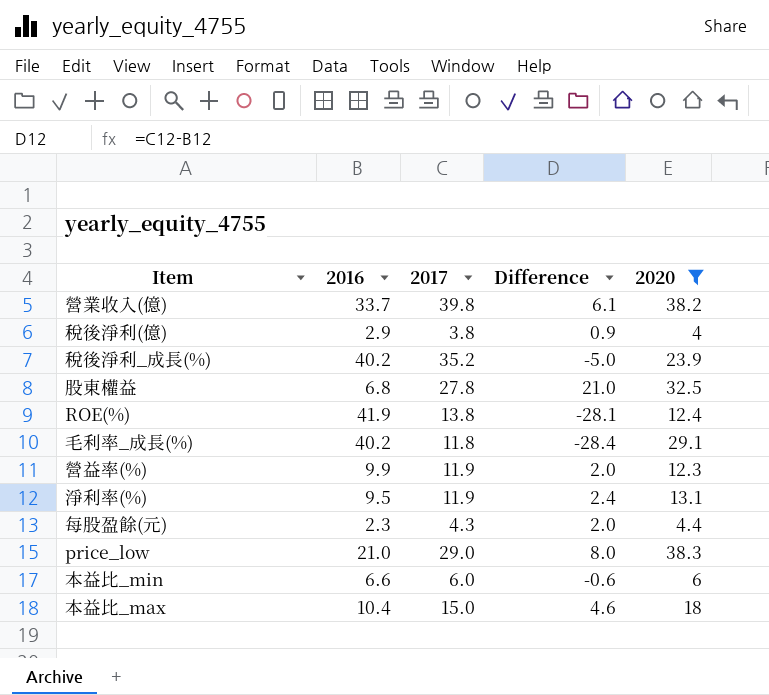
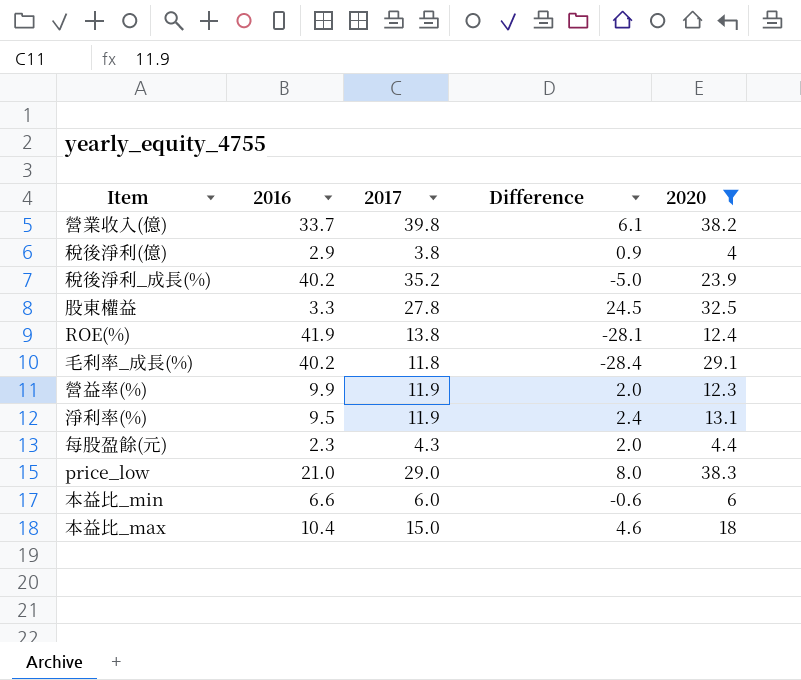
股東權益 | 2016: 6.8 -> 3.3
股東權益 | Difference: 21.0 -> 24.5

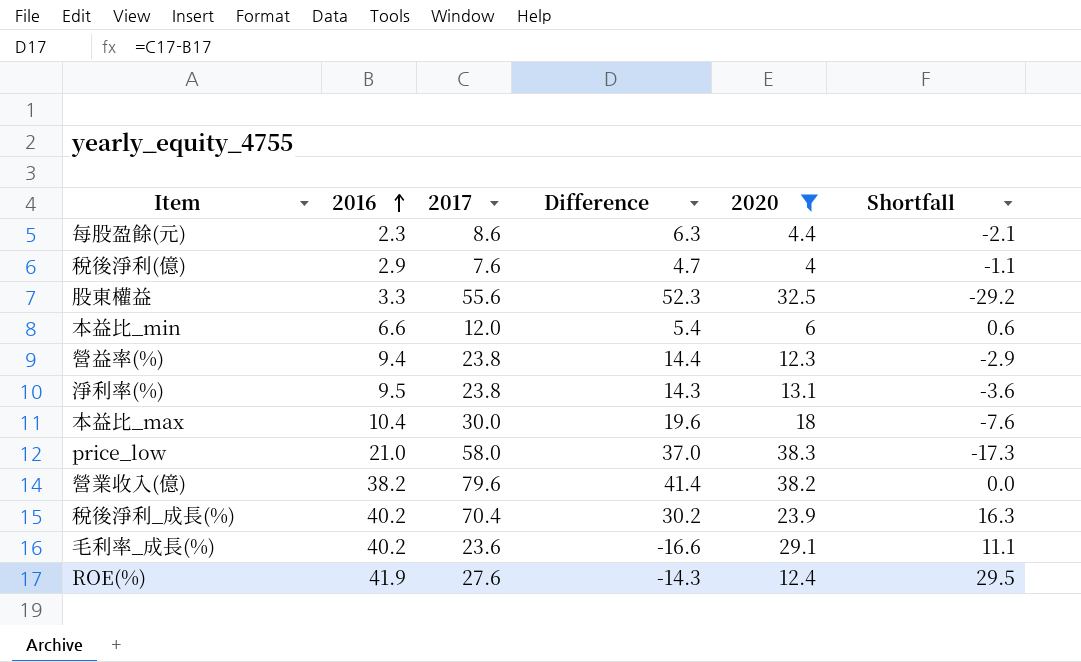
row order: none -> 2016 ascending
column Shortfall | formula: none -> [2016] - [2020]
每股盈餘(元) | 2017: 4.3 -> 8.6
每股盈餘(元) | Difference: 2.0 -> 6.3
稅後淨利(億) | 2017: 3.8 -> 7.6
稅後淨利(億) | Difference: 0.9 -> 4.7
股東權益 | 2017: 27.8 -> 55.6
股東權益 | Difference: 24.5 -> 52.3
本益比_min | 2017: 6.0 -> 12.0
本益比_min | Difference: -0.6 -> 5.4
營益率(%) | 2016: 9.9 -> 9.4
營益率(%) | 2017: 11.9 -> 23.8
營益率(%) | Difference: 2.0 -> 14.4
淨利率(%) | 2017: 11.9 -> 23.8
淨利率(%) | Difference: 2.4 -> 14.3
本益比_max | 2017: 15.0 -> 30.0
本益比_max | Difference: 4.6 -> 19.6
price_low | 2017: 29.0 -> 58.0
price_low | Difference: 8.0 -> 37.0
營業收入(億) | 2016: 33.7 -> 38.2
營業收入(億) | 2017: 39.8 -> 79.6
營業收入(億) | Difference: 6.1 -> 41.4
稅後淨利_成長(%) | 2017: 35.2 -> 70.4
稅後淨利_成長(%) | Difference: -5.0 -> 30.2
毛利率_成長(%) | 2017: 11.8 -> 23.6
毛利率_成長(%) | Difference: -28.4 -> -16.6
ROE(%) | 2017: 13.8 -> 27.6
ROE(%) | Difference: -28.1 -> -14.3

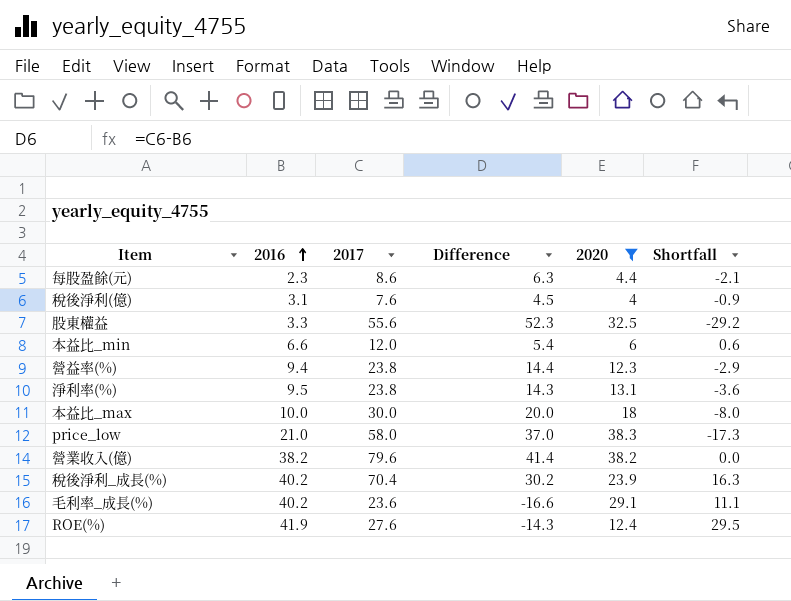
稅後淨利(億) | 2016: 2.9 -> 3.1
稅後淨利(億) | Difference: 4.7 -> 4.5
稅後淨利(億) | Shortfall: -1.1 -> -0.9
本益比_max | 2016: 10.4 -> 10.0
本益比_max | Difference: 19.6 -> 20.0
本益比_max | Shortfall: -7.6 -> -8.0

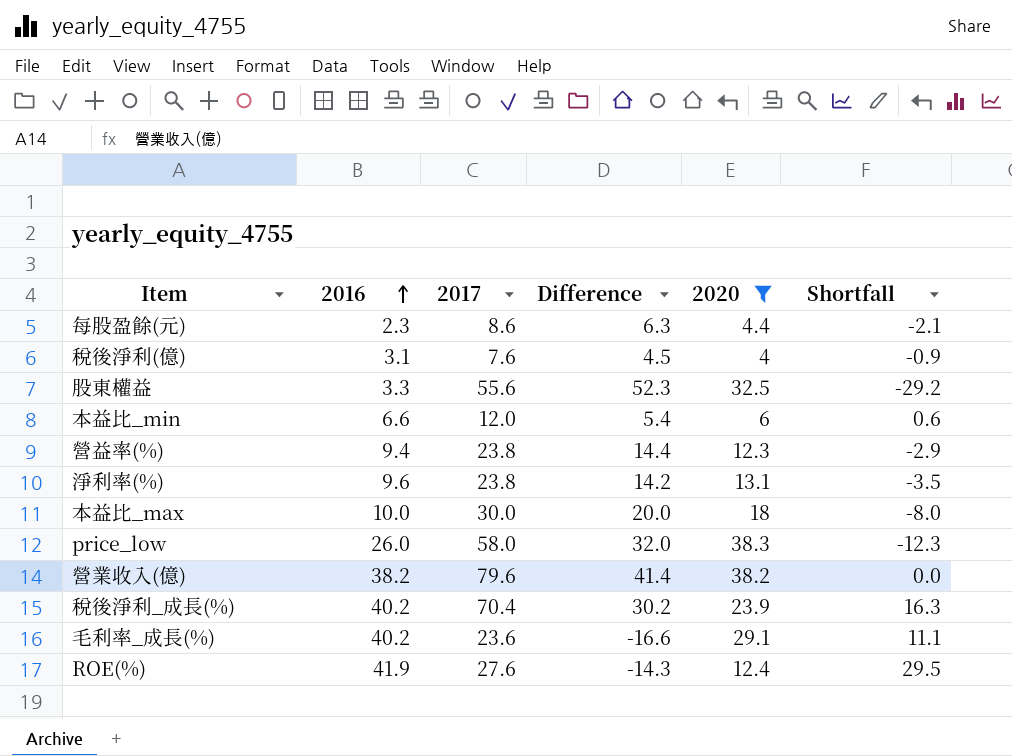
淨利率(%) | 2016: 9.5 -> 9.6
淨利率(%) | Difference: 14.3 -> 14.2
淨利率(%) | Shortfall: -3.6 -> -3.5
price_low | 2016: 21.0 -> 26.0
price_low | Difference: 37.0 -> 32.0
price_low | Shortfall: -17.3 -> -12.3

